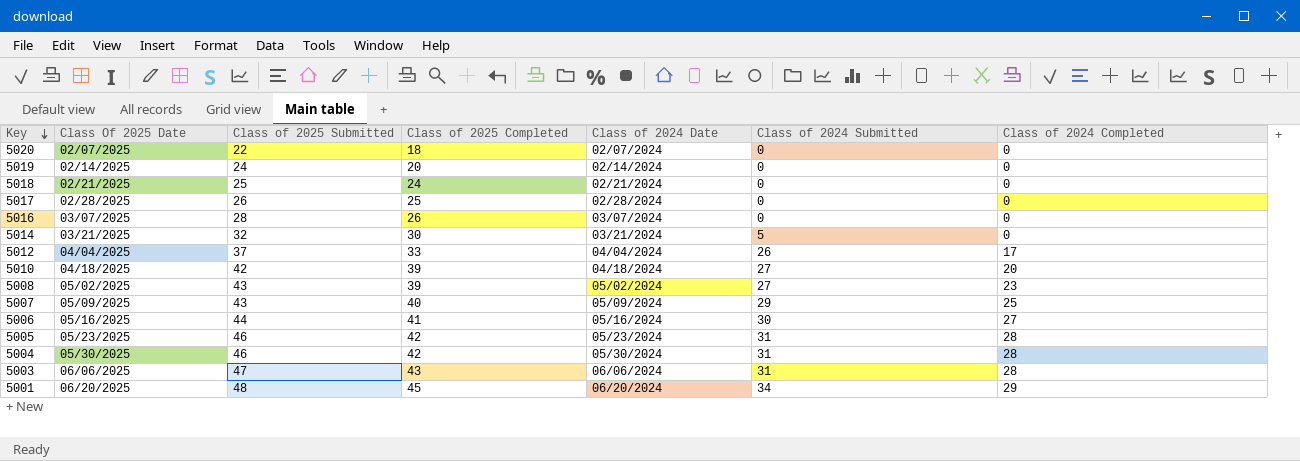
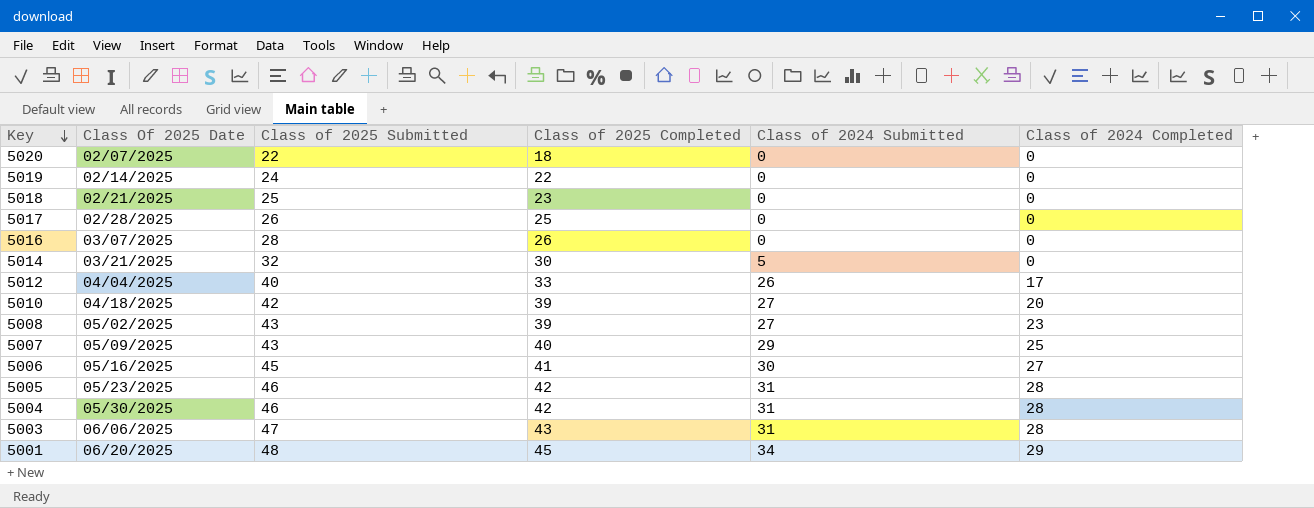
column Class of 2024 Date | position: 5 -> none
5019 | Class of 2025 Completed: 20 -> 22
5018 | Class of 2025 Completed: 24 -> 23
5012 | Class of 2025 Submitted: 37 -> 40
5006 | Class of 2025 Submitted: 44 -> 45

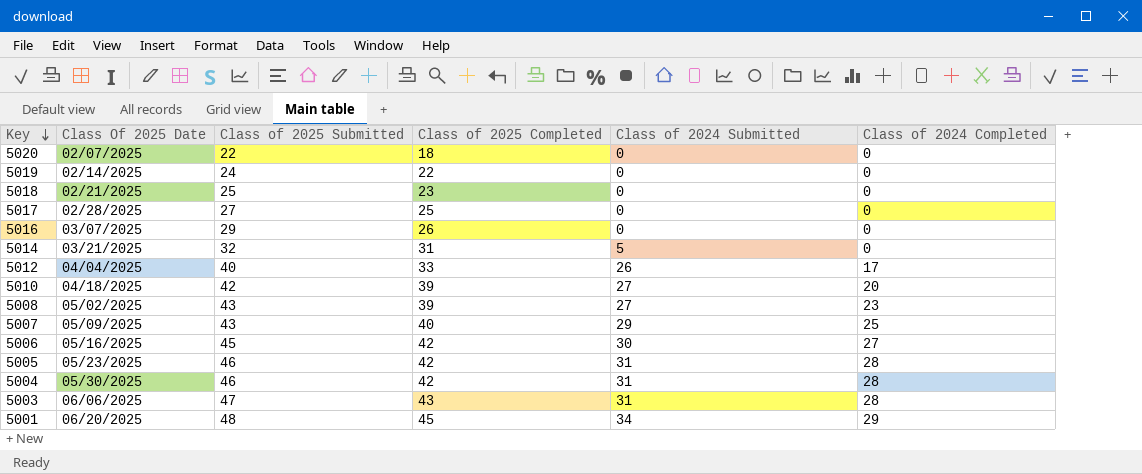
5017 | Class of 2025 Submitted: 26 -> 27
5016 | Class of 2025 Submitted: 28 -> 29
5014 | Class of 2025 Completed: 30 -> 31
5006 | Class of 2025 Completed: 41 -> 42

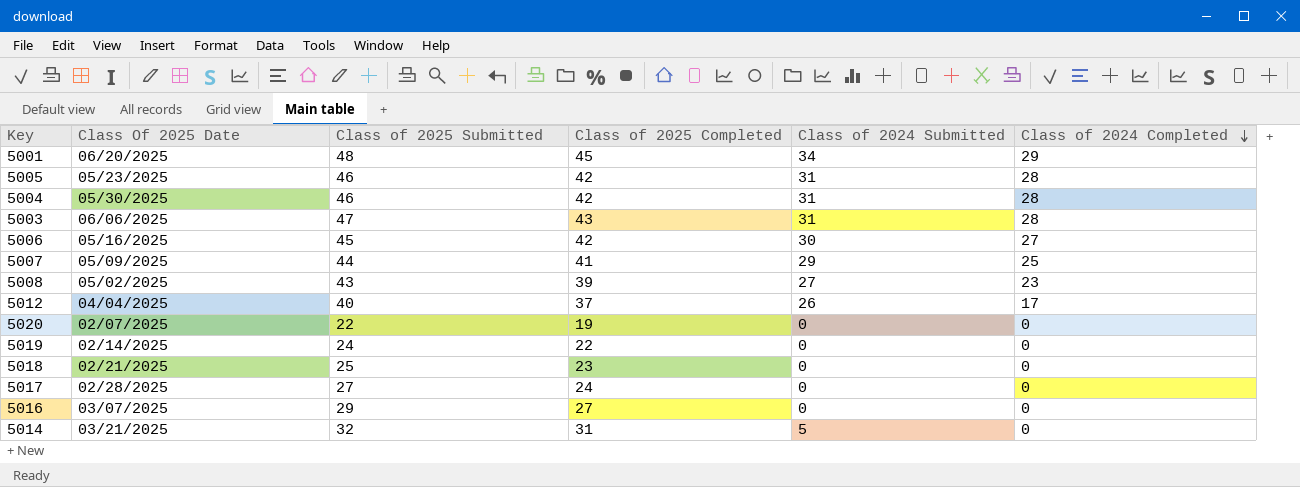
row order: Key descending -> Class of 2024 Completed descending
row 5010: 04/18/2025 | 42 | 39 | 27 | 20 -> none
5007 | Class of 2025 Submitted: 43 -> 44
5007 | Class of 2025 Completed: 40 -> 41
5012 | Class of 2025 Completed: 33 -> 37
5020 | Class of 2025 Completed: 18 -> 19
5017 | Class of 2025 Completed: 25 -> 24
5016 | Class of 2025 Completed: 26 -> 27

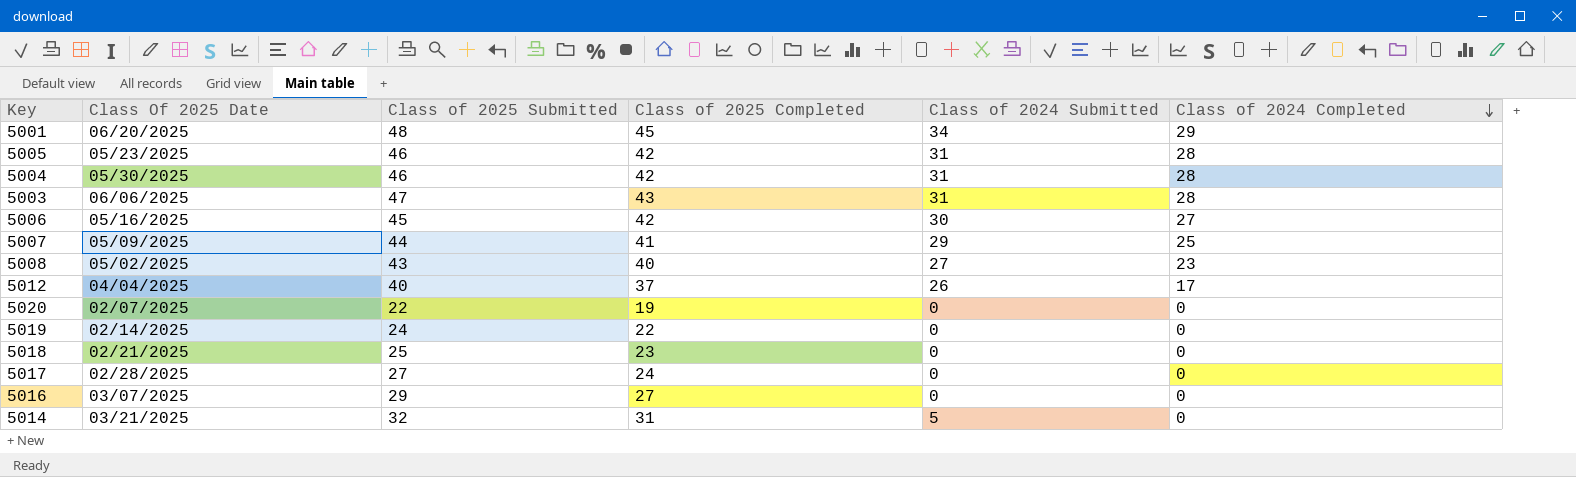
5008 | Class of 2025 Completed: 39 -> 40

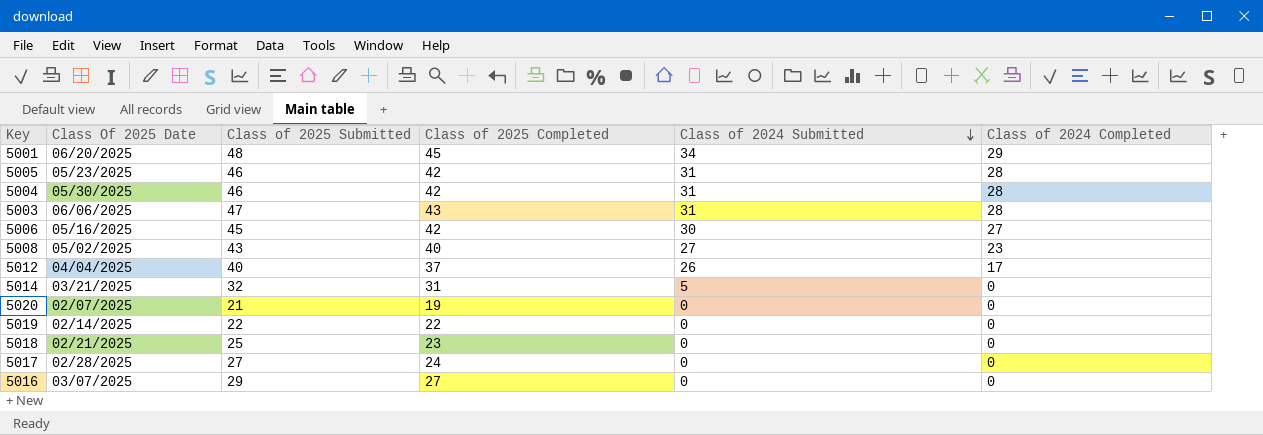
row order: Class of 2024 Completed descending -> Class of 2024 Submitted descending
row 5007: 05/09/2025 | 44 | 41 | 29 | 25 -> none
5020 | Class of 2025 Submitted: 22 -> 21
5019 | Class of 2025 Submitted: 24 -> 22

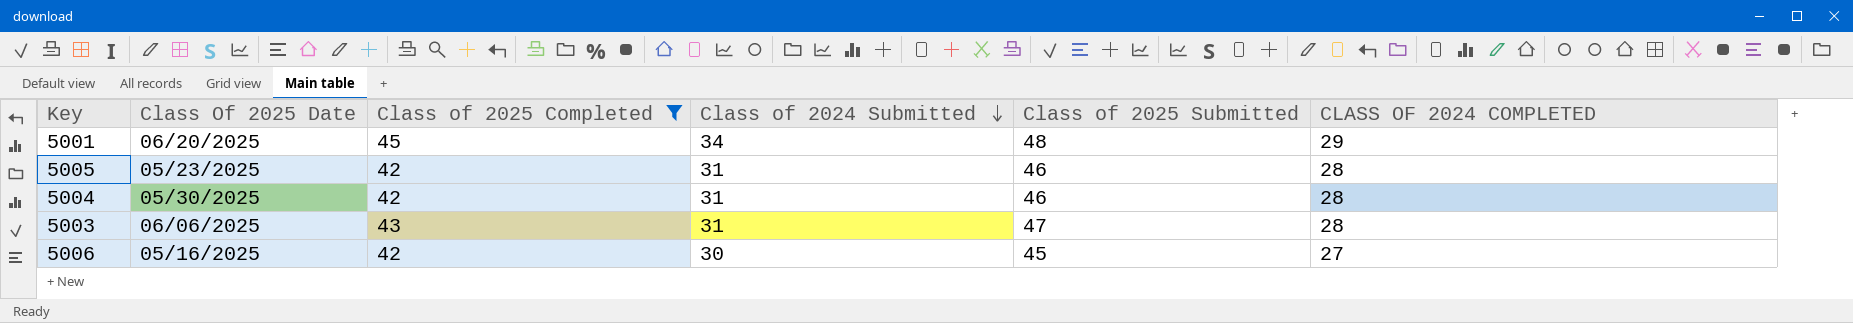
filter: none -> Class of 2025 Completed >= 42
column Class of 2025 Submitted | position: 3 -> 5
column name: Class of 2024 Completed -> CLASS OF 2024 COMPLETED

